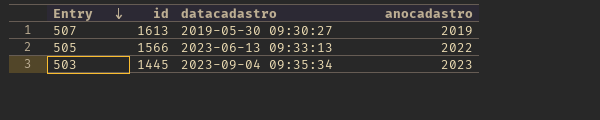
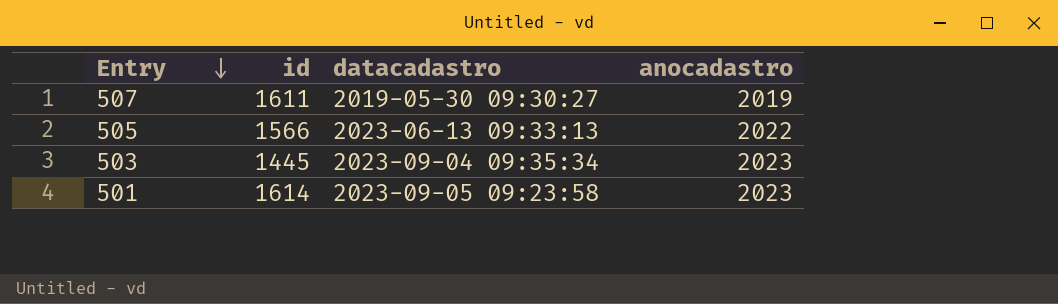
507 | id: 1613 -> 1611
row 501: none -> 1614 | 2023-09-05 09:23:58 | 2023

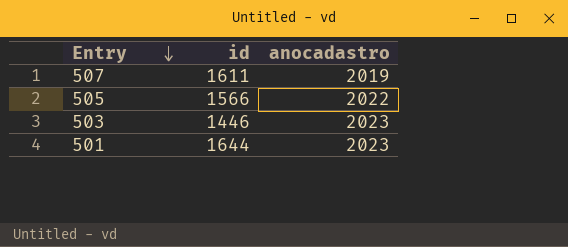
column datacadastro | position: 3 -> none
503 | id: 1445 -> 1446
501 | id: 1614 -> 1644

